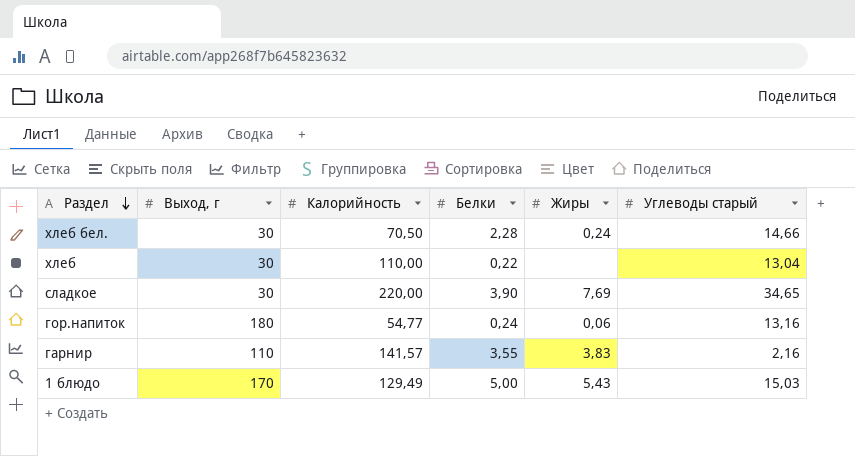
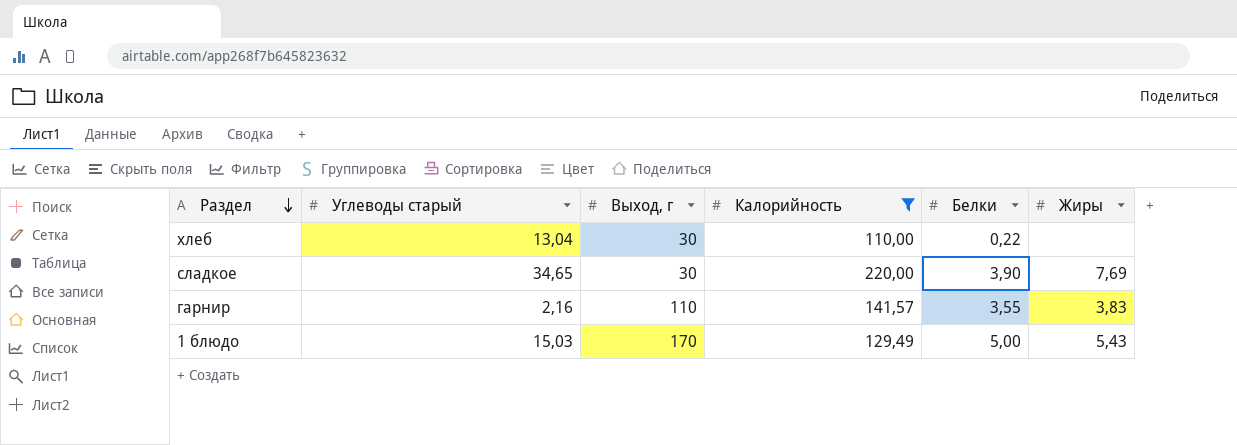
filter: none -> Калорийность >= 110,00
column Углеводы старый | position: 6 -> 2

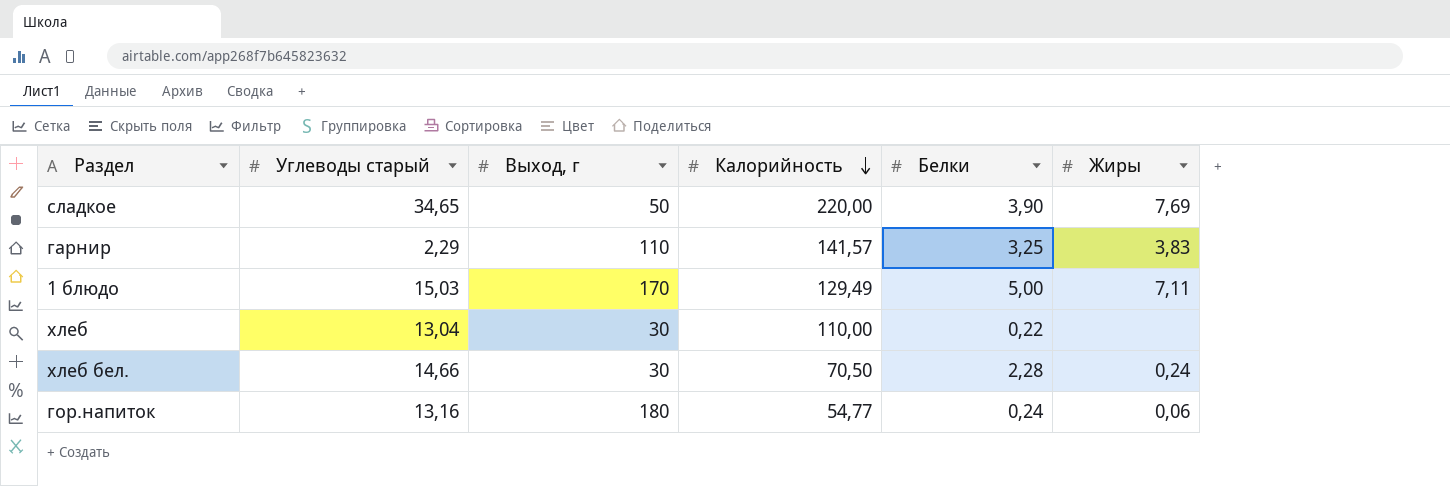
filter: Калорийность >= 110,00 -> none
row order: Раздел descending -> Калорийность descending
сладкое | Выход, г: 30 -> 50
гарнир | Углеводы старый: 2,16 -> 2,29
гарнир | Белки: 3,55 -> 3,25
1 блюдо | Жиры: 5,43 -> 7,11

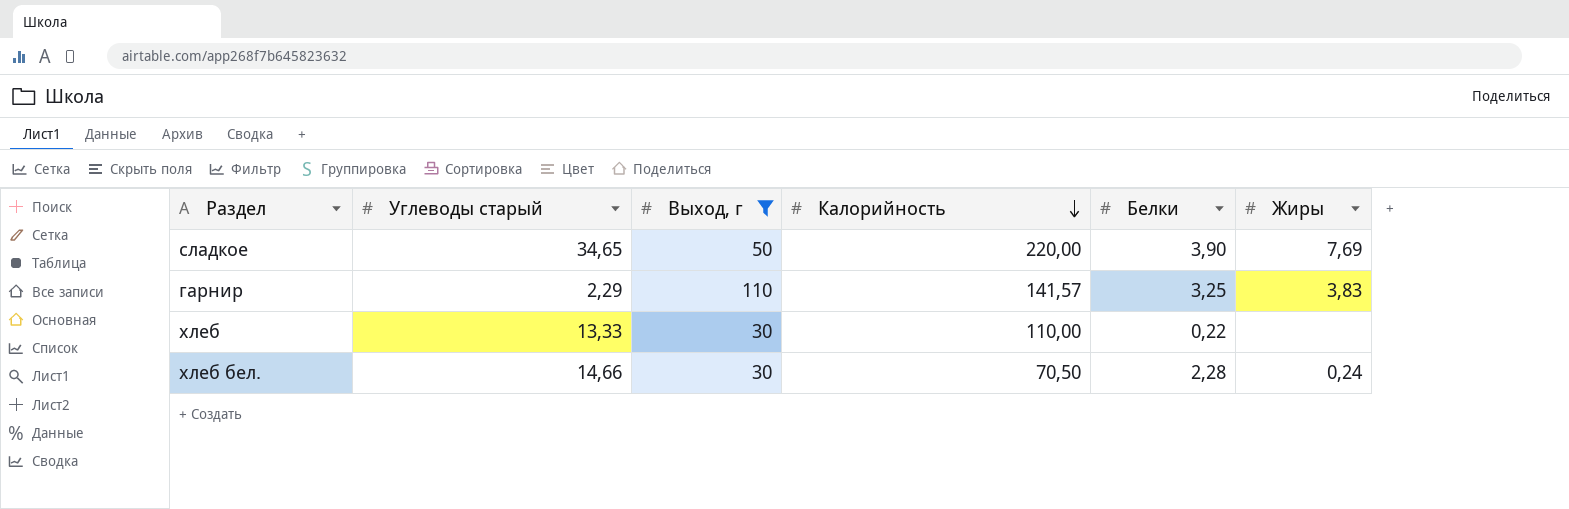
filter: none -> Выход, г <= 110
хлеб | Углеводы старый: 13,04 -> 13,33

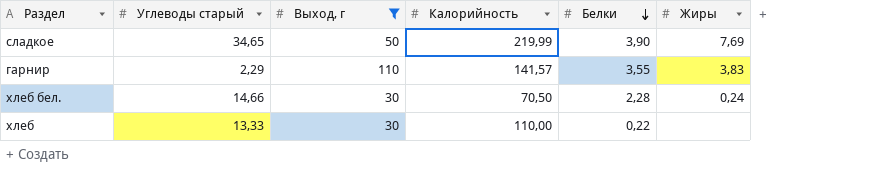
row order: Калорийность descending -> Белки descending
сладкое | Калорийность: 220,00 -> 219,99
гарнир | Белки: 3,25 -> 3,55

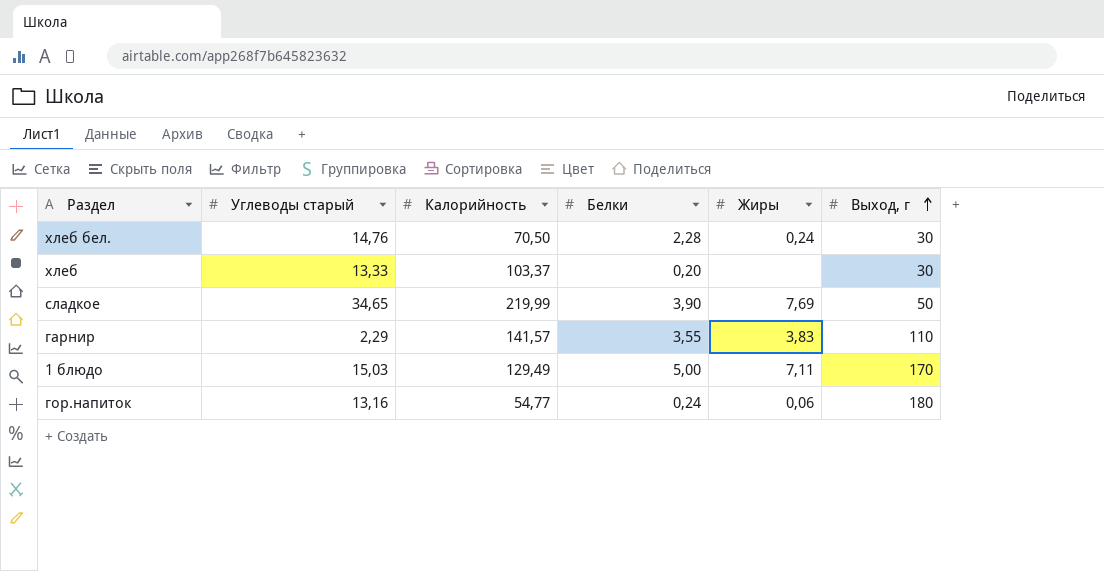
filter: Выход, г <= 110 -> none
row order: Белки descending -> Выход, г ascending
column Выход, г | position: 3 -> 6
хлеб бел. | Углеводы старый: 14,66 -> 14,76
хлеб | Калорийность: 110,00 -> 103,37
хлеб | Белки: 0,22 -> 0,20

